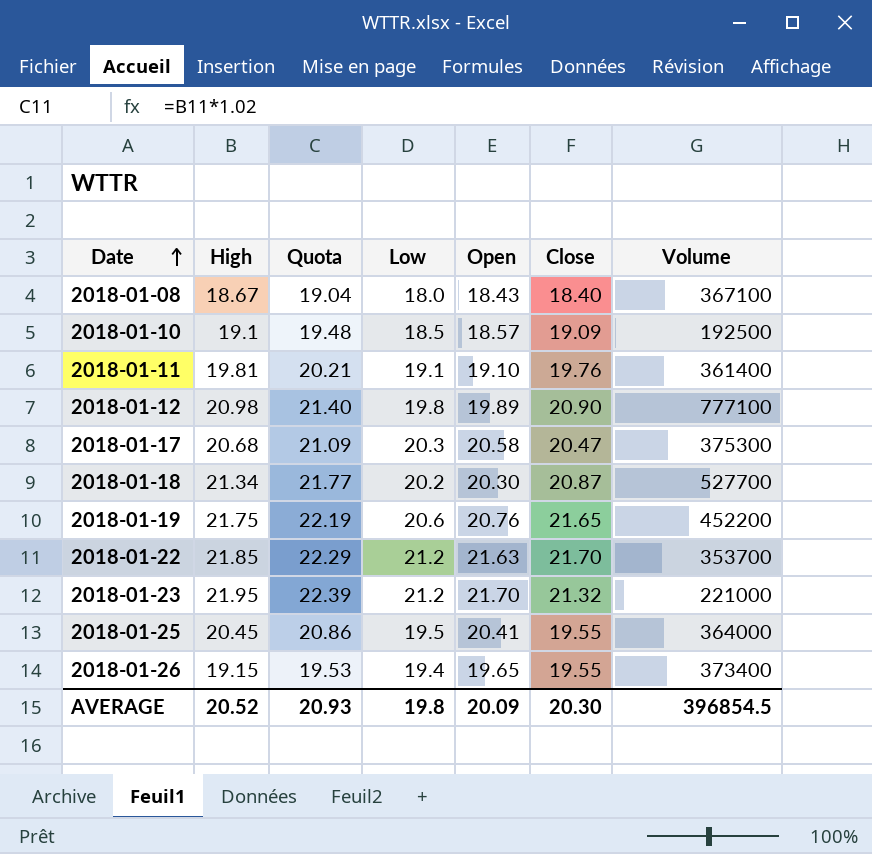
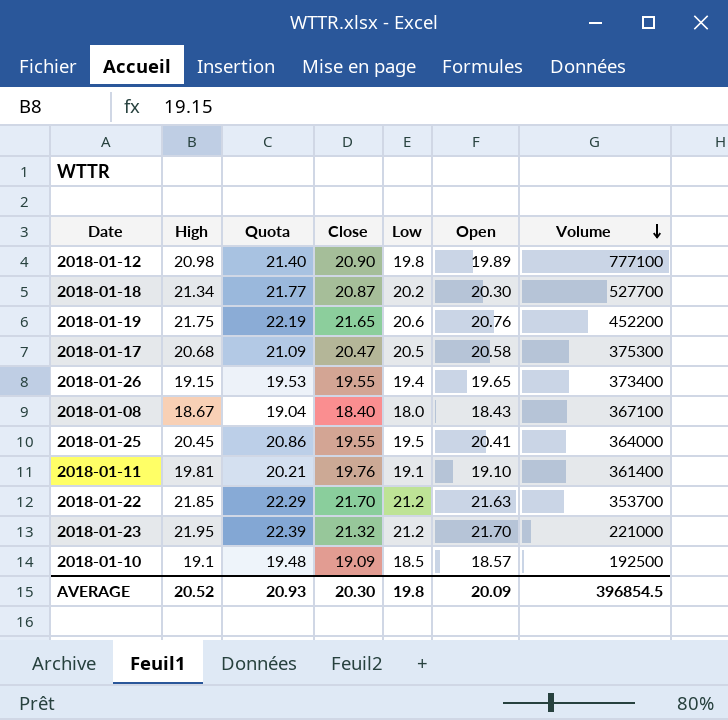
row order: Date ascending -> Volume descending
column Close | position: 6 -> 4
2018-01-17 | Low: 20.3 -> 20.5

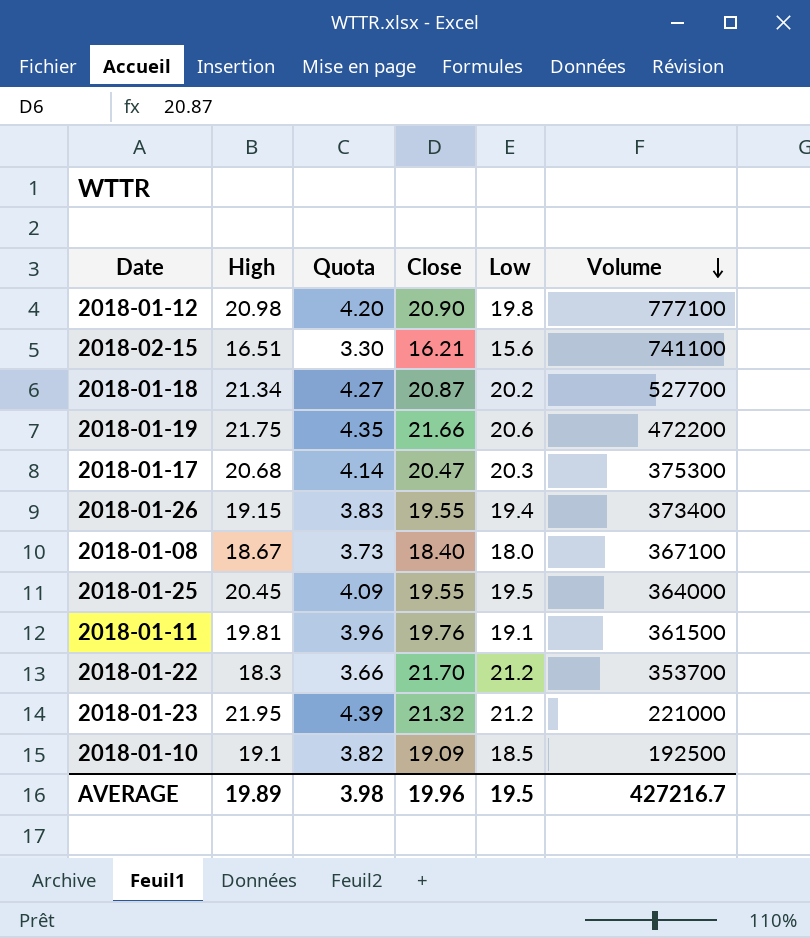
column Open | position: 6 -> none
column Quota | formula: [High] * 1.02 -> [High] * 0.2
row 2018-02-15: none -> 16.51 | 3.30 | 16.21 | 15.6 | 741100
2018-01-19 | Close: 21.65 -> 21.66
2018-01-19 | Volume: 452200 -> 472200
2018-01-17 | Low: 20.5 -> 20.3
2018-01-11 | Volume: 361400 -> 361500
2018-01-22 | High: 21.85 -> 18.3
AVERAGE | High: 20.52 -> 19.89
AVERAGE | Quota: 20.93 -> 3.98
AVERAGE | Close: 20.30 -> 19.96
AVERAGE | Low: 19.8 -> 19.5
AVERAGE | Volume: 396854.5 -> 427216.7

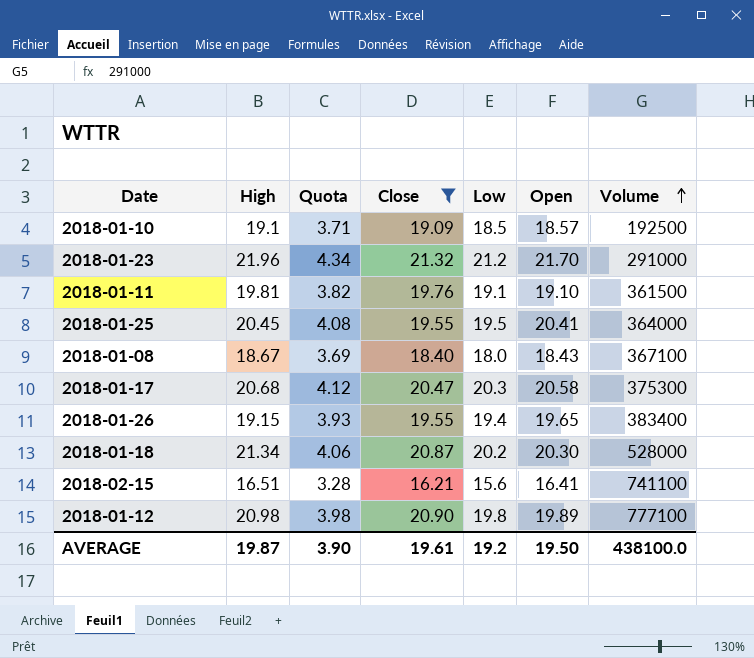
filter: none -> Close <= 21.32
row order: Volume descending -> Volume ascending
column Quota | formula: [High] * 0.2 -> [Open] * 0.2
column Open | position: none -> 6
2018-01-23 | High: 21.95 -> 21.96
2018-01-23 | Volume: 221000 -> 291000
2018-01-26 | Volume: 373400 -> 383400
2018-01-18 | Volume: 527700 -> 528000
AVERAGE | High: 19.89 -> 19.87
AVERAGE | Quota: 3.98 -> 3.90
AVERAGE | Close: 19.96 -> 19.61
AVERAGE | Low: 19.5 -> 19.2
AVERAGE | Volume: 427216.7 -> 438100.0

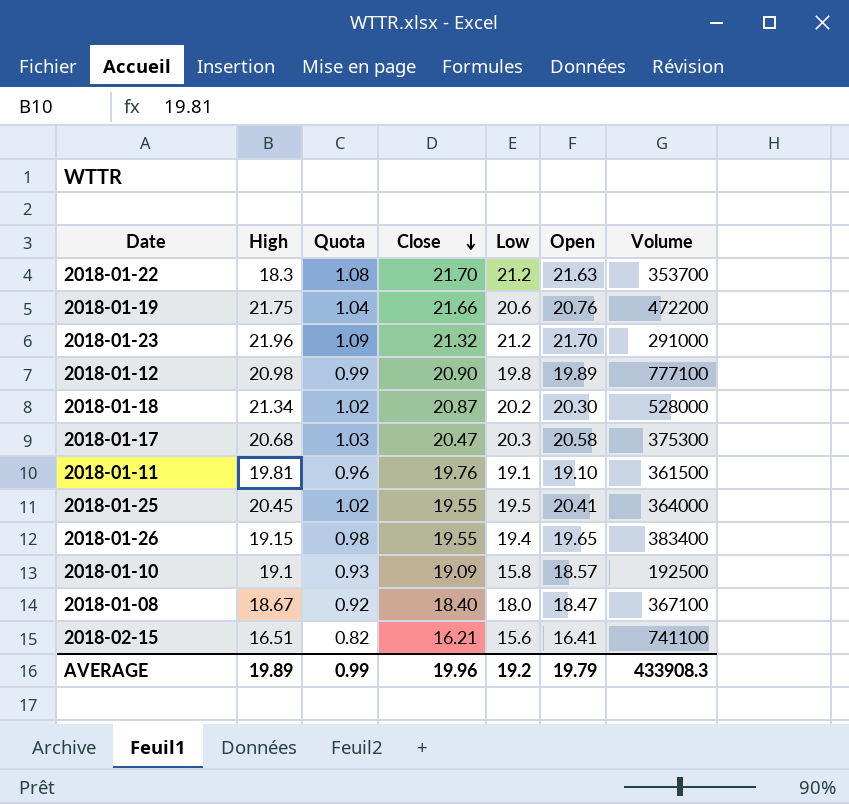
filter: Close <= 21.32 -> none
row order: Volume ascending -> Close descending
column Quota | formula: [Open] * 0.2 -> [Open] * 0.05
2018-01-10 | Low: 18.5 -> 15.8
2018-01-08 | Open: 18.43 -> 18.47
AVERAGE | High: 19.87 -> 19.89
AVERAGE | Quota: 3.90 -> 0.99
AVERAGE | Close: 19.61 -> 19.96
AVERAGE | Open: 19.50 -> 19.79
AVERAGE | Volume: 438100.0 -> 433908.3

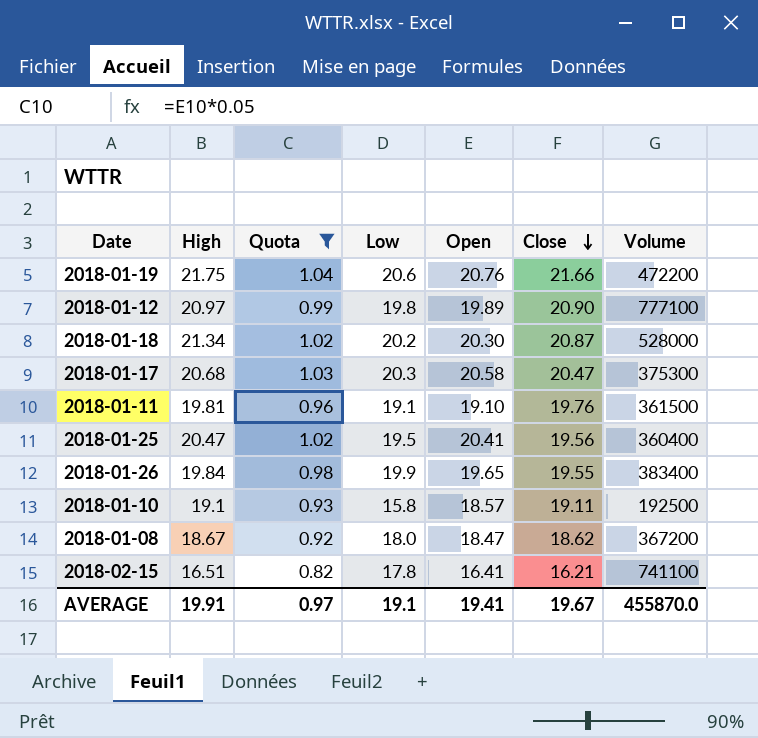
filter: none -> Quota <= 1.04
column Close | position: 4 -> 6
2018-01-12 | High: 20.98 -> 20.97
2018-01-25 | High: 20.45 -> 20.47
2018-01-25 | Close: 19.55 -> 19.56
2018-01-25 | Volume: 364000 -> 360400
2018-01-26 | High: 19.15 -> 19.84
2018-01-26 | Low: 19.4 -> 19.9
2018-01-10 | Close: 19.09 -> 19.11
2018-01-08 | Close: 18.40 -> 18.62
2018-01-08 | Volume: 367100 -> 367200
2018-02-15 | Low: 15.6 -> 17.8
AVERAGE | High: 19.89 -> 19.91
AVERAGE | Quota: 0.99 -> 0.97
AVERAGE | Low: 19.2 -> 19.1
AVERAGE | Open: 19.79 -> 19.41
AVERAGE | Close: 19.96 -> 19.67
AVERAGE | Volume: 433908.3 -> 455870.0

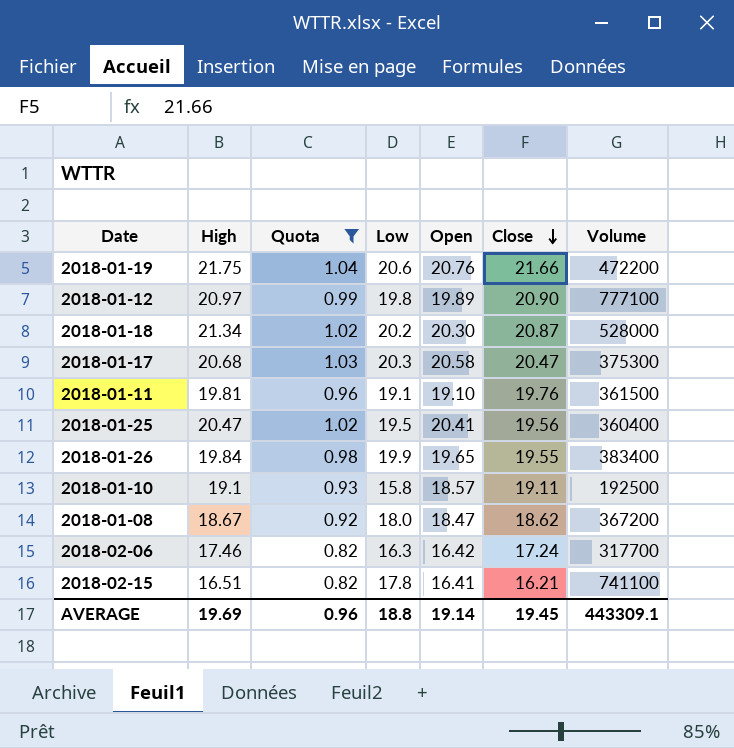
row 2018-02-06: none -> 17.46 | 0.82 | 16.3 | 16.42 | 17.24 | 317700
AVERAGE | High: 19.91 -> 19.69
AVERAGE | Quota: 0.97 -> 0.96
AVERAGE | Low: 19.1 -> 18.8
AVERAGE | Open: 19.41 -> 19.14
AVERAGE | Close: 19.67 -> 19.45
AVERAGE | Volume: 455870.0 -> 443309.1

